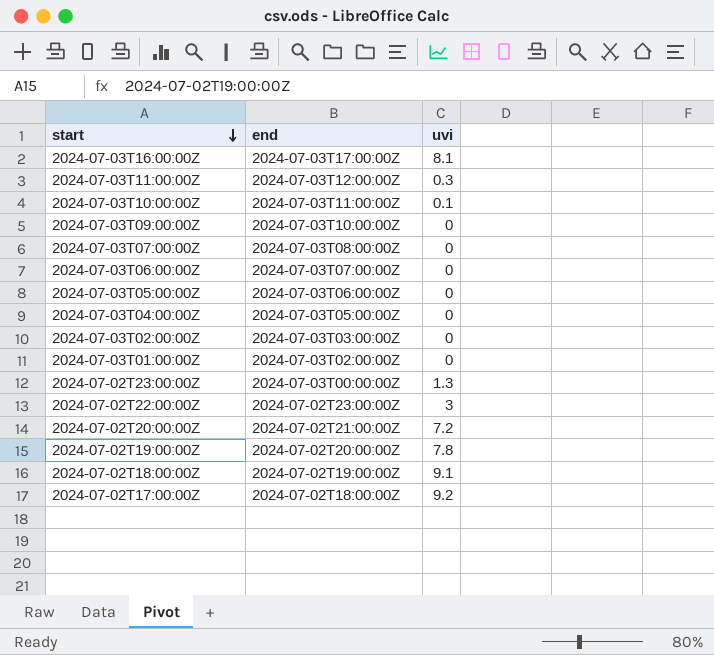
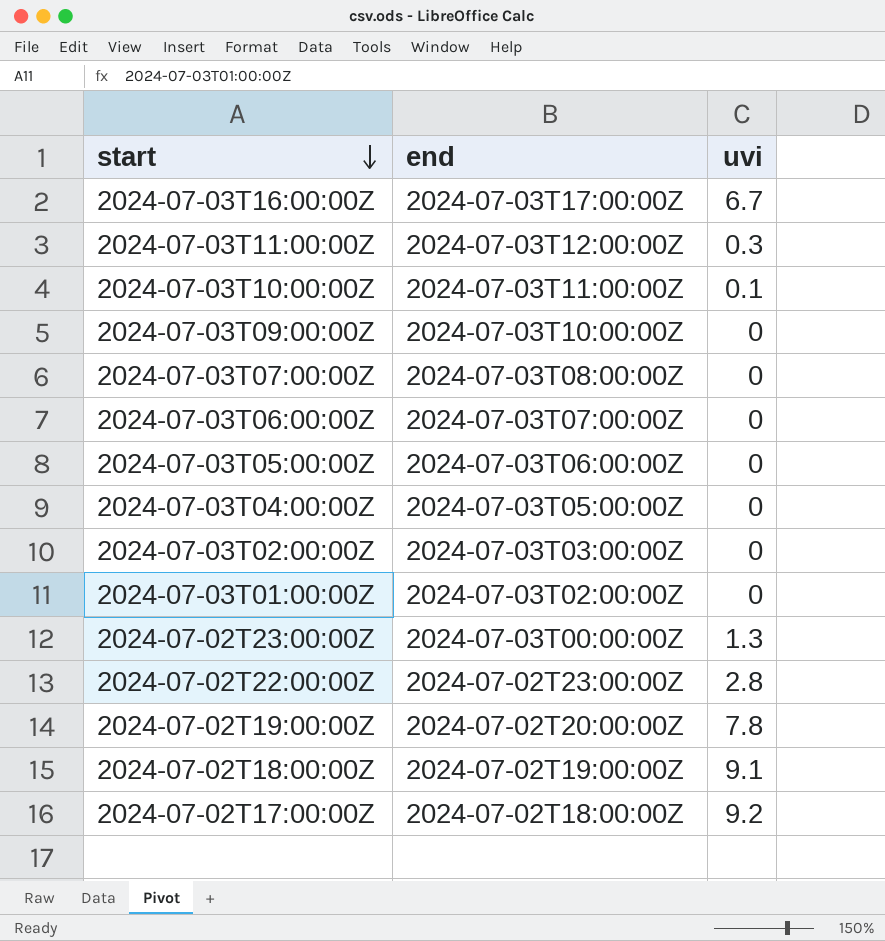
row 2024-07-02T20:00:00Z: 2024-07-02T21:00:00Z | 7.2 -> none
2024-07-03T16:00:00Z | uvi: 8.1 -> 6.7
2024-07-02T22:00:00Z | uvi: 3 -> 2.8

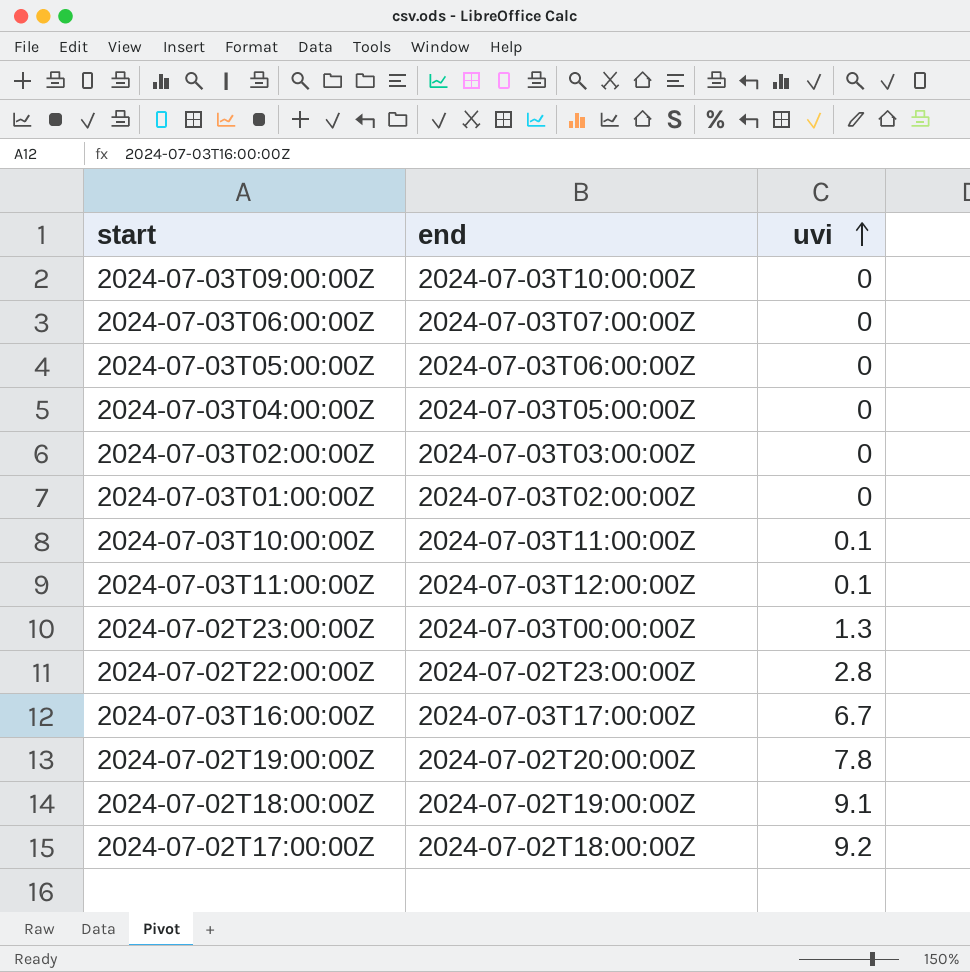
row order: start descending -> uvi ascending
row 2024-07-03T07:00:00Z: 2024-07-03T08:00:00Z | 0 -> none
2024-07-03T11:00:00Z | uvi: 0.3 -> 0.1

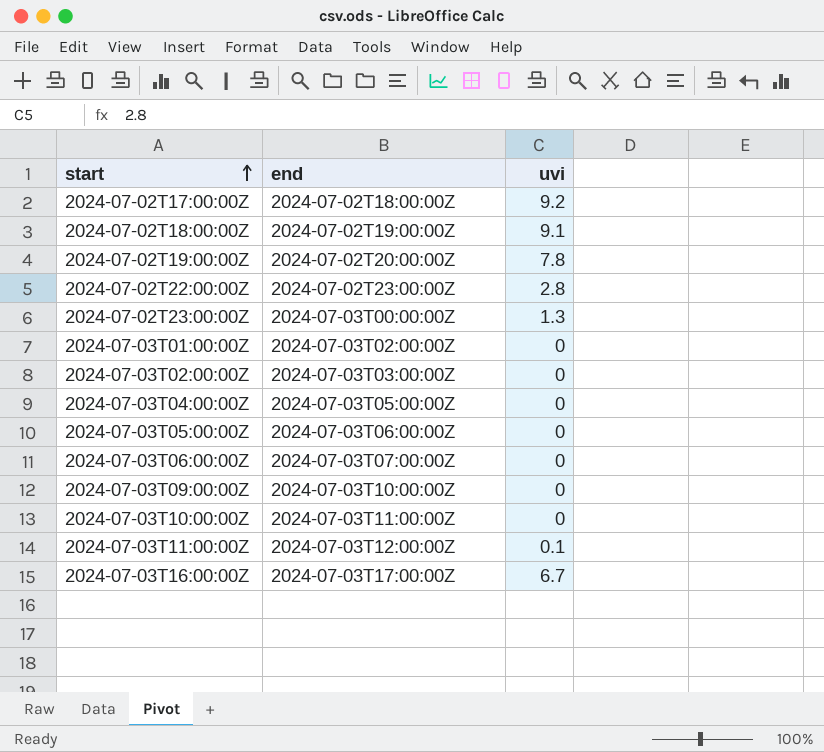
row order: uvi ascending -> start ascending
2024-07-03T10:00:00Z | uvi: 0.1 -> 0

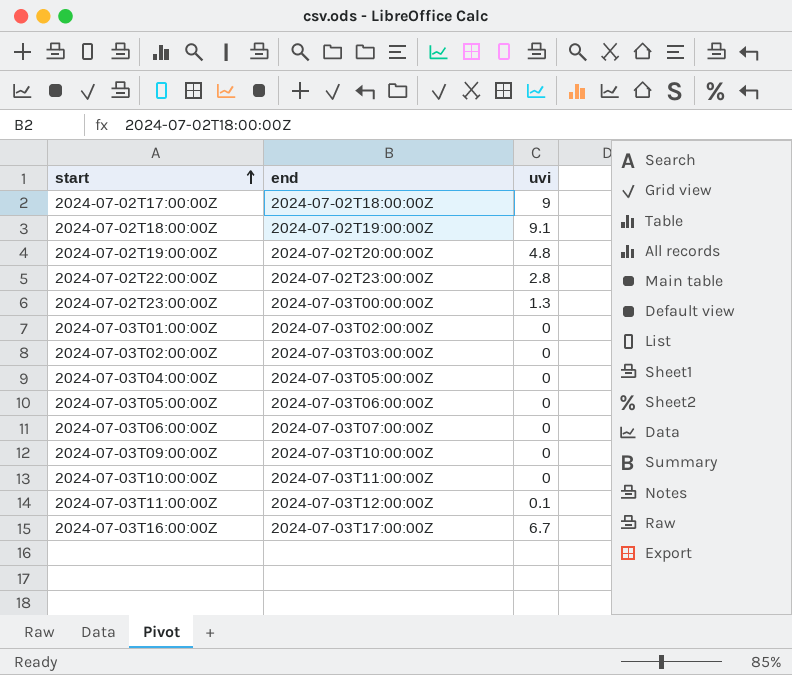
2024-07-02T17:00:00Z | uvi: 9.2 -> 9
2024-07-02T19:00:00Z | uvi: 7.8 -> 4.8

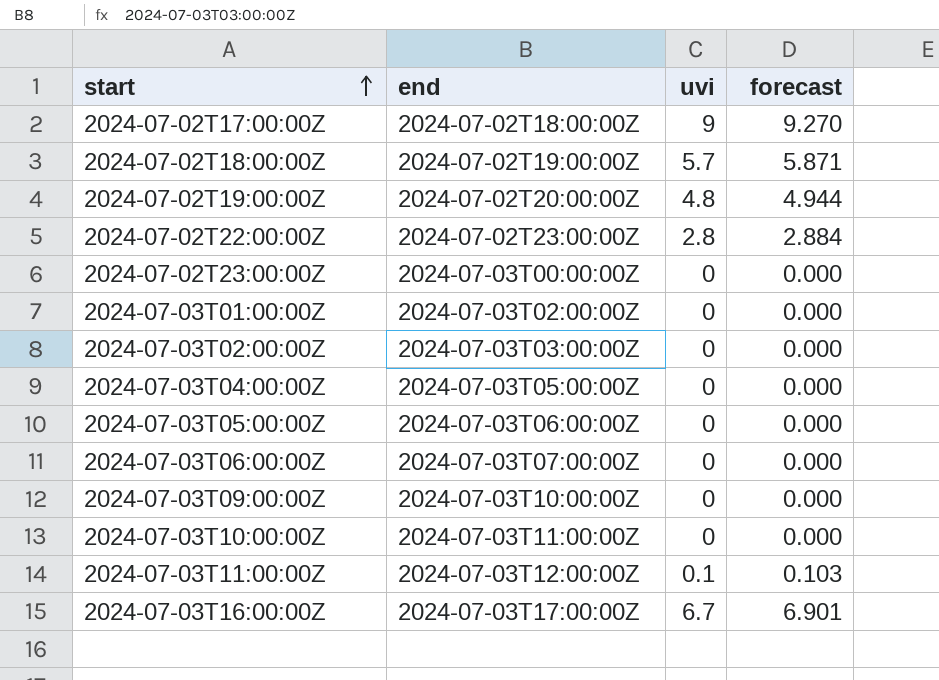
column forecast | formula: none -> [uvi] * 1.03
2024-07-02T18:00:00Z | uvi: 9.1 -> 5.7
2024-07-02T23:00:00Z | uvi: 1.3 -> 0

